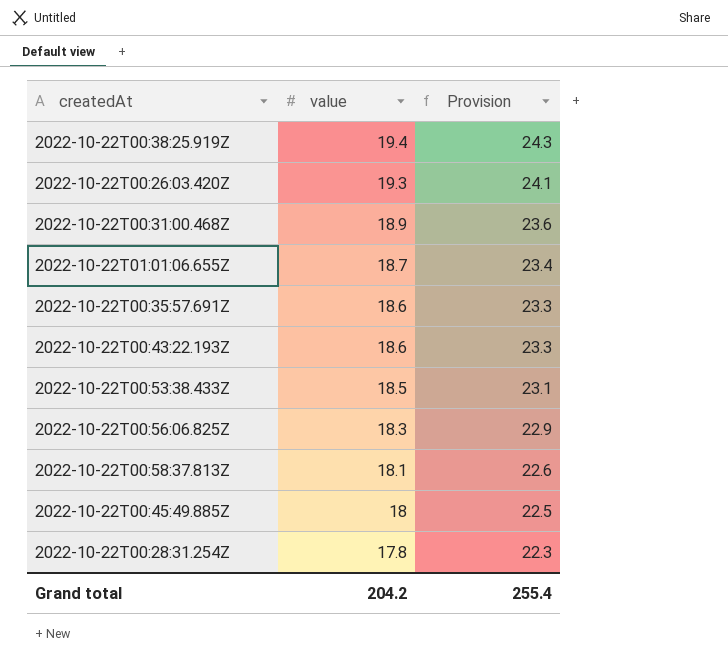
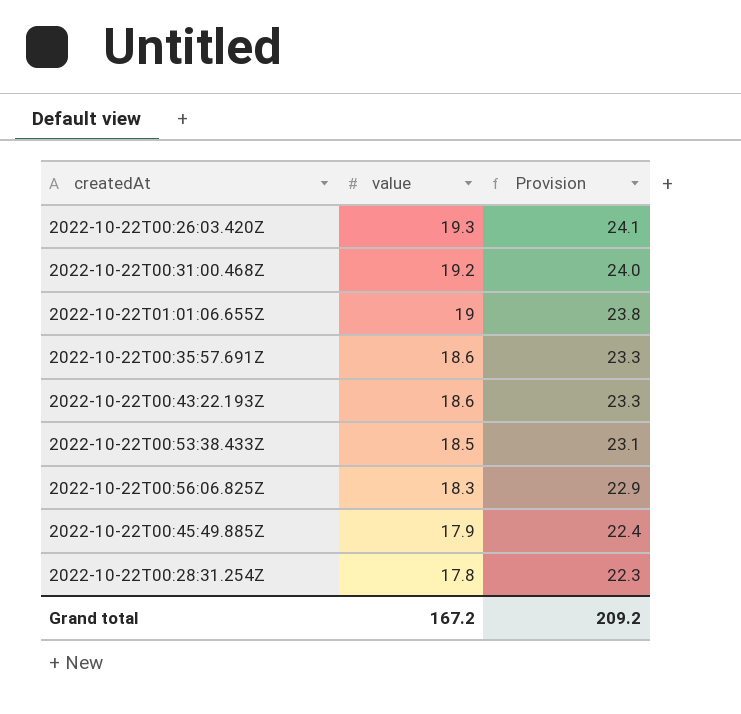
row 2022-10-22T00:38:25.919Z: 19.4 | 24.3 -> none
row 2022-10-22T00:58:37.813Z: 18.1 | 22.6 -> none
2022-10-22T00:31:00.468Z | value: 18.9 -> 19.2
2022-10-22T00:31:00.468Z | Provision: 23.6 -> 24.0
2022-10-22T01:01:06.655Z | value: 18.7 -> 19
2022-10-22T01:01:06.655Z | Provision: 23.4 -> 23.8
2022-10-22T00:45:49.885Z | value: 18 -> 17.9
2022-10-22T00:45:49.885Z | Provision: 22.5 -> 22.4
Grand total | value: 204.2 -> 167.2
Grand total | Provision: 255.4 -> 209.2

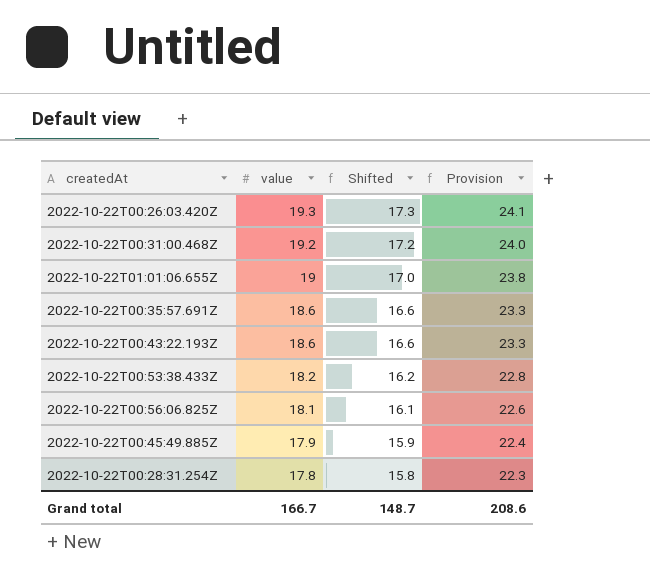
column Shifted | formula: none -> [value] - 2
2022-10-22T00:53:38.433Z | value: 18.5 -> 18.2
2022-10-22T00:53:38.433Z | Provision: 23.1 -> 22.8
2022-10-22T00:56:06.825Z | value: 18.3 -> 18.1
2022-10-22T00:56:06.825Z | Provision: 22.9 -> 22.6
Grand total | value: 167.2 -> 166.7
Grand total | Provision: 209.2 -> 208.6

